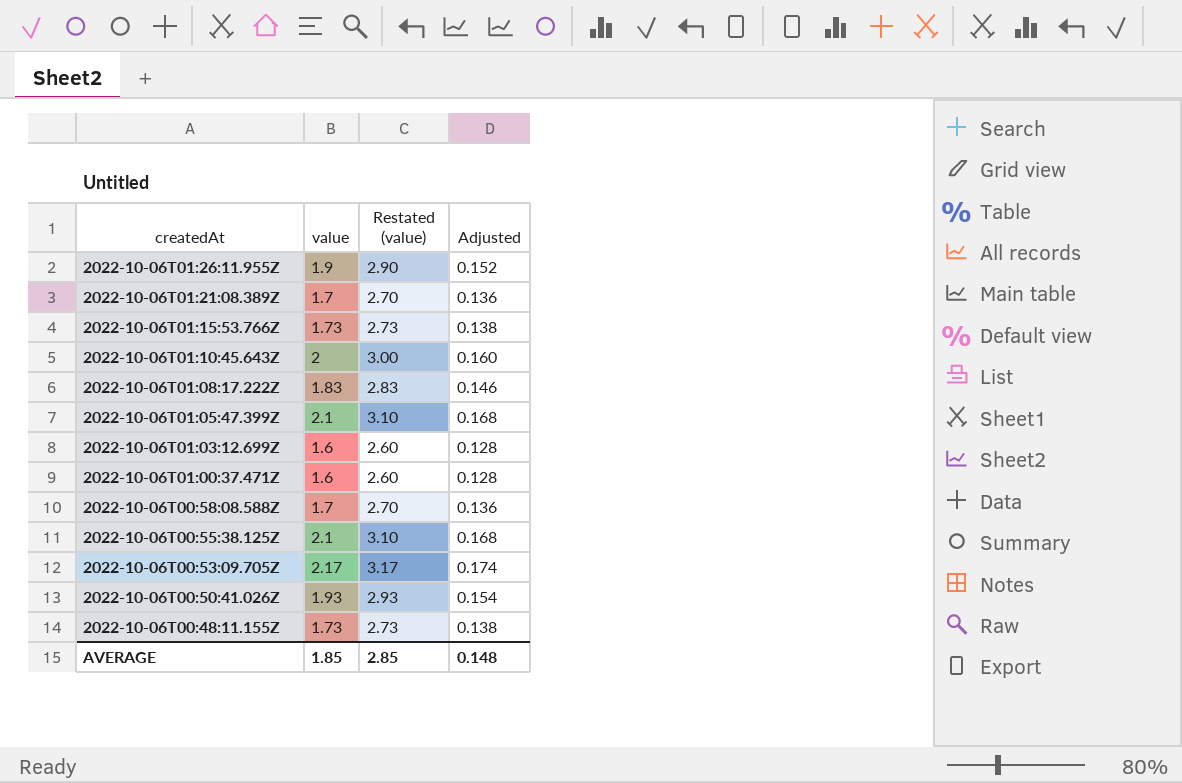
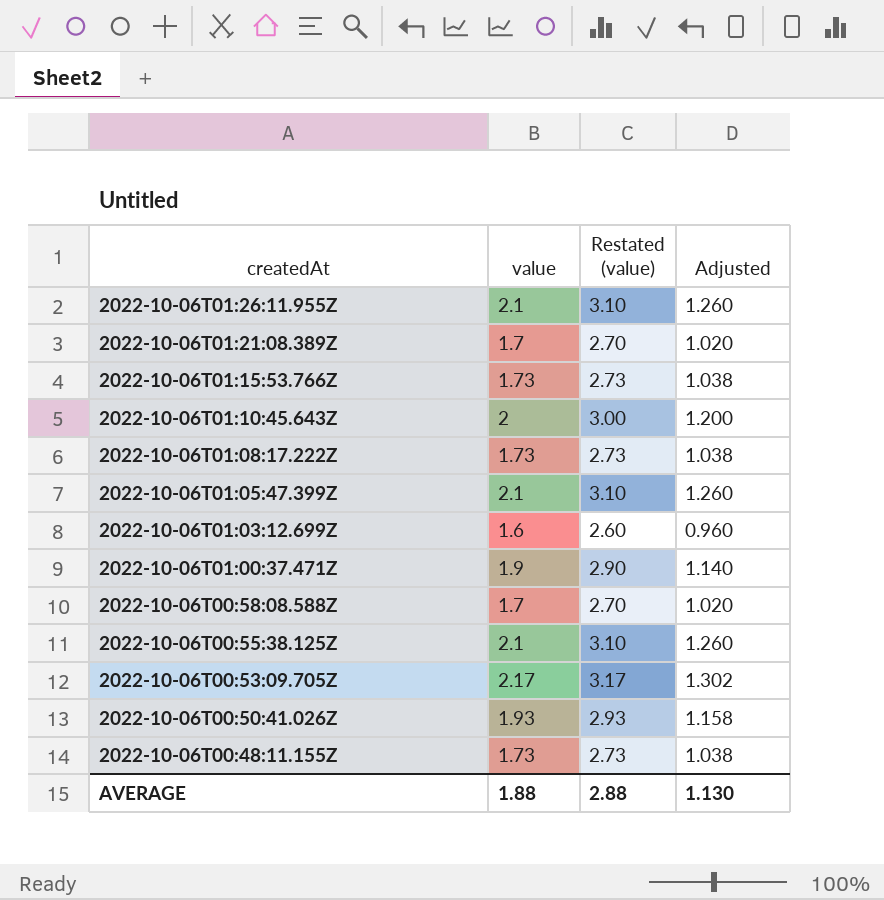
column Adjusted | formula: [value] * 0.08 -> [value] * 0.6
2022-10-06T01:26:11.955Z | value: 1.9 -> 2.1
2022-10-06T01:26:11.955Z | Restated (value): 2.90 -> 3.10
2022-10-06T01:08:17.222Z | value: 1.83 -> 1.73
2022-10-06T01:08:17.222Z | Restated (value): 2.83 -> 2.73
2022-10-06T01:00:37.471Z | value: 1.6 -> 1.9
2022-10-06T01:00:37.471Z | Restated (value): 2.60 -> 2.90
AVERAGE | value: 1.85 -> 1.88
AVERAGE | Restated (value): 2.85 -> 2.88
AVERAGE | Adjusted: 0.148 -> 1.130

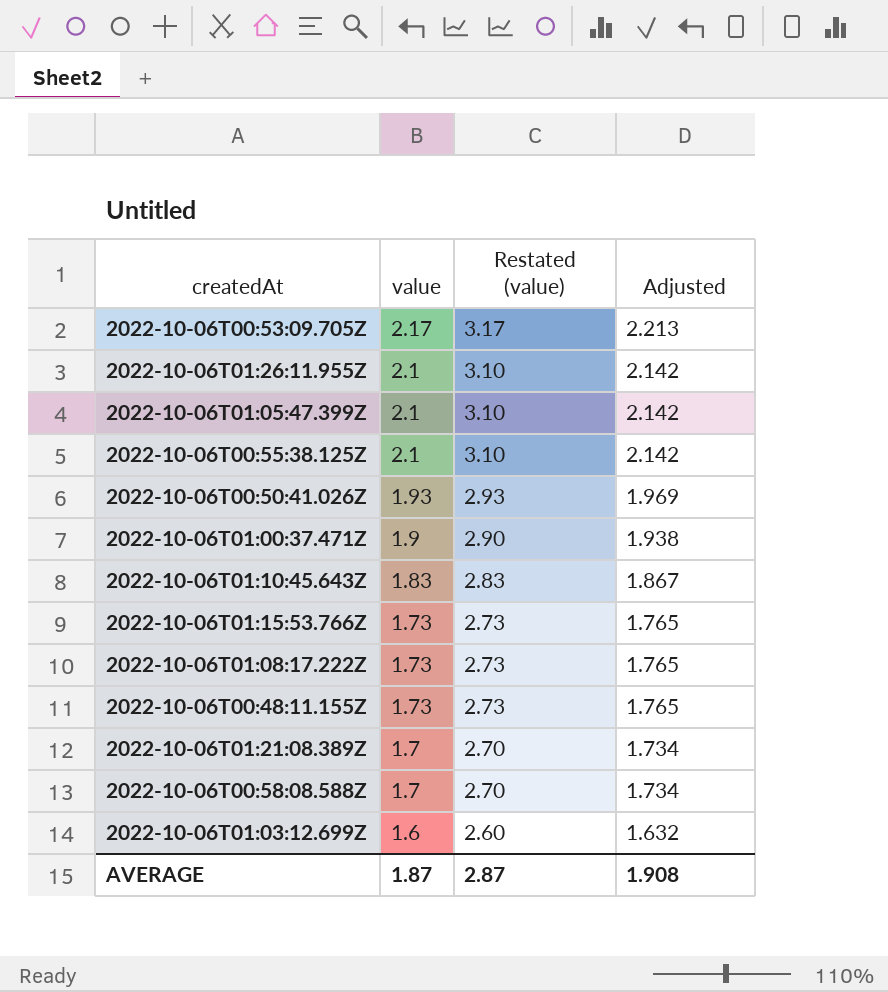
row order: createdAt descending -> value descending
column Adjusted | formula: [value] * 0.6 -> [value] * 1.02
2022-10-06T01:10:45.643Z | value: 2 -> 1.83
2022-10-06T01:10:45.643Z | Restated (value): 3.00 -> 2.83
AVERAGE | value: 1.88 -> 1.87
AVERAGE | Restated (value): 2.88 -> 2.87
AVERAGE | Adjusted: 1.130 -> 1.908

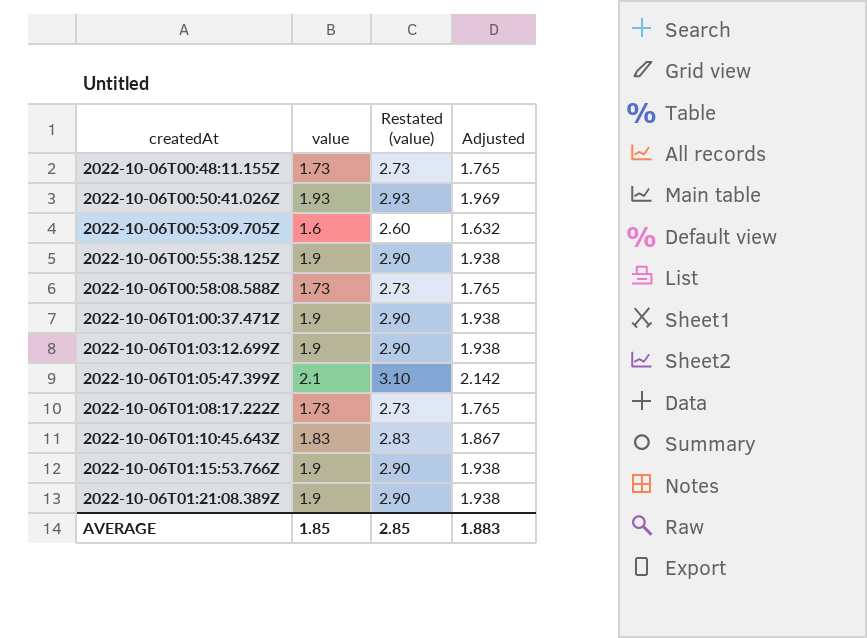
row order: value descending -> createdAt ascending
row 2022-10-06T01:26:11.955Z: 2.1 | 3.10 | 2.142 -> none
2022-10-06T00:53:09.705Z | value: 2.17 -> 1.6
2022-10-06T00:53:09.705Z | Restated (value): 3.17 -> 2.60
2022-10-06T00:53:09.705Z | Adjusted: 2.213 -> 1.632
2022-10-06T00:55:38.125Z | value: 2.1 -> 1.9
2022-10-06T00:55:38.125Z | Restated (value): 3.10 -> 2.90
2022-10-06T00:55:38.125Z | Adjusted: 2.142 -> 1.938
2022-10-06T00:58:08.588Z | value: 1.7 -> 1.73
2022-10-06T00:58:08.588Z | Restated (value): 2.70 -> 2.73
2022-10-06T00:58:08.588Z | Adjusted: 1.734 -> 1.765
2022-10-06T01:03:12.699Z | value: 1.6 -> 1.9
2022-10-06T01:03:12.699Z | Restated (value): 2.60 -> 2.90
2022-10-06T01:03:12.699Z | Adjusted: 1.632 -> 1.938
2022-10-06T01:15:53.766Z | value: 1.73 -> 1.9
2022-10-06T01:15:53.766Z | Restated (value): 2.73 -> 2.90
2022-10-06T01:15:53.766Z | Adjusted: 1.765 -> 1.938
2022-10-06T01:21:08.389Z | value: 1.7 -> 1.9
2022-10-06T01:21:08.389Z | Restated (value): 2.70 -> 2.90
2022-10-06T01:21:08.389Z | Adjusted: 1.734 -> 1.938
AVERAGE | value: 1.87 -> 1.85
AVERAGE | Restated (value): 2.87 -> 2.85
AVERAGE | Adjusted: 1.908 -> 1.883

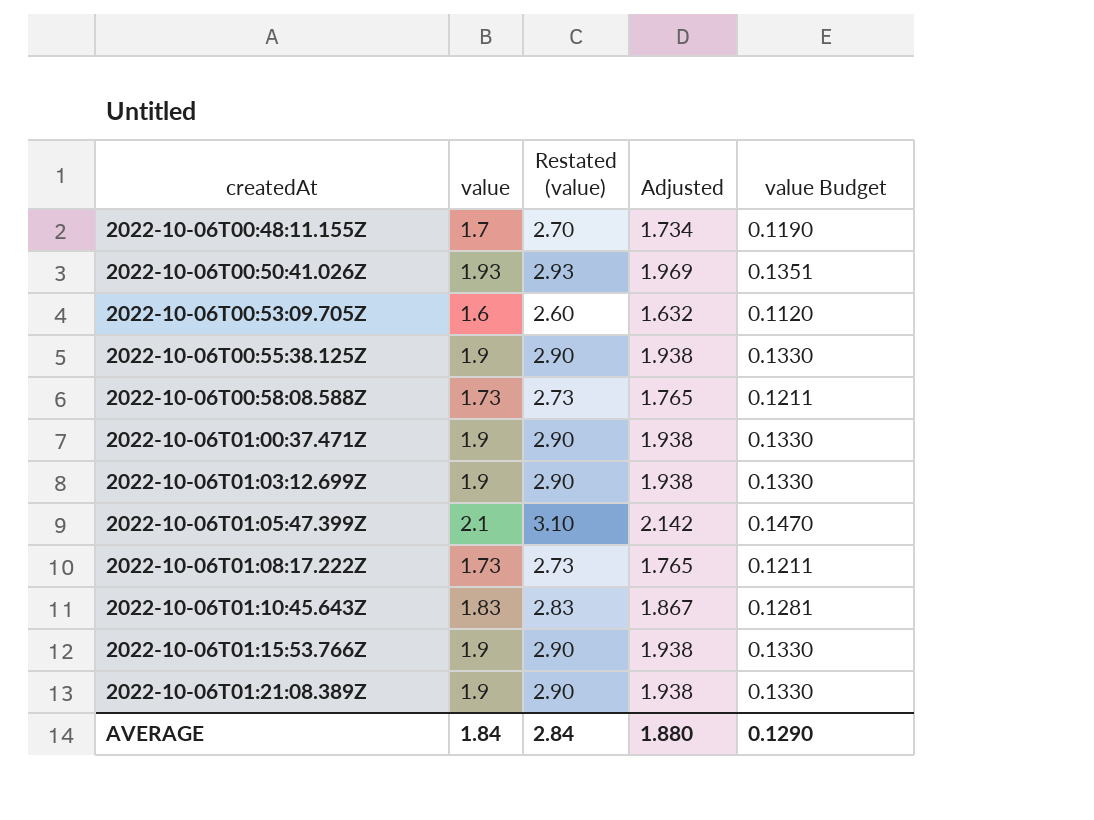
column value Budget | formula: none -> [value] * 0.07
2022-10-06T00:48:11.155Z | value: 1.73 -> 1.7
2022-10-06T00:48:11.155Z | Restated (value): 2.73 -> 2.70
2022-10-06T00:48:11.155Z | Adjusted: 1.765 -> 1.734
AVERAGE | value: 1.85 -> 1.84
AVERAGE | Restated (value): 2.85 -> 2.84
AVERAGE | Adjusted: 1.883 -> 1.880

